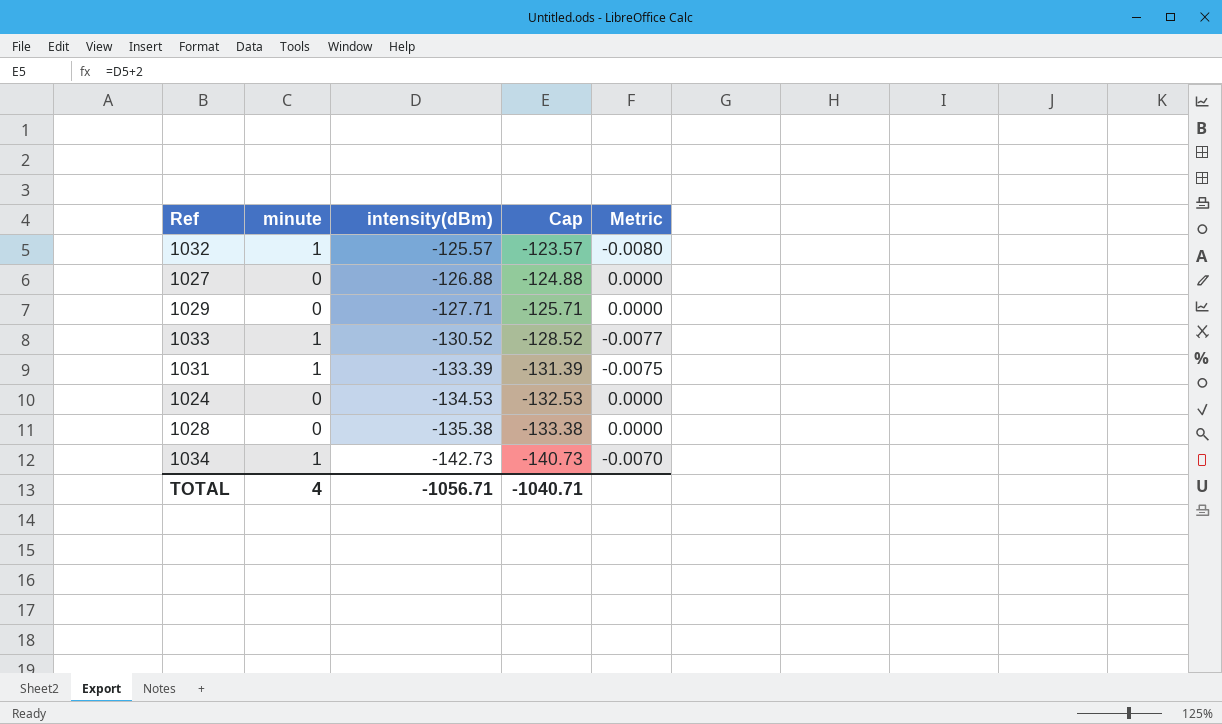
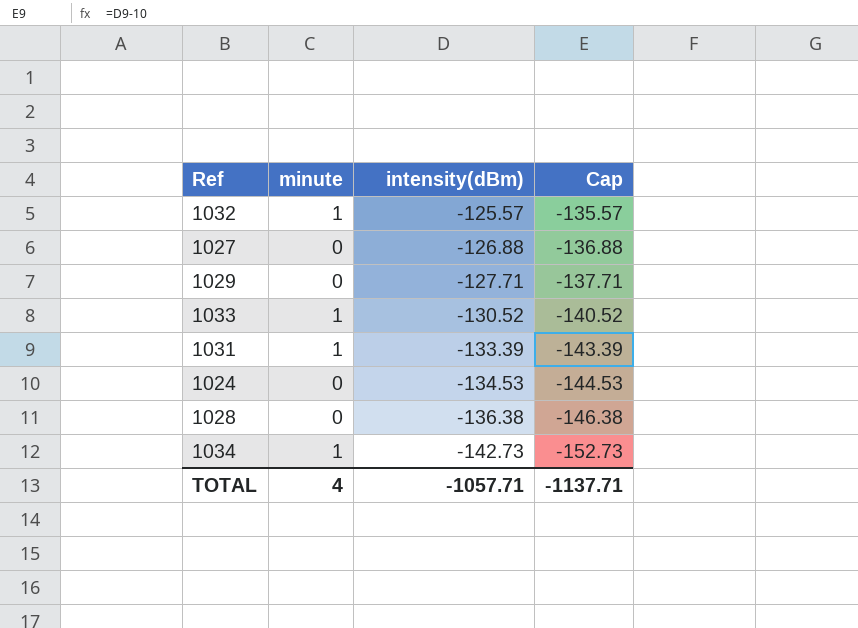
column Metric | formula: [minute] / [intensity(dBm)] -> none
column Cap | formula: [intensity(dBm)] + 2 -> [intensity(dBm)] - 10
1028 | intensity(dBm): -135.38 -> -136.38
TOTAL | intensity(dBm): -1056.71 -> -1057.71
TOTAL | Cap: -1040.71 -> -1137.71

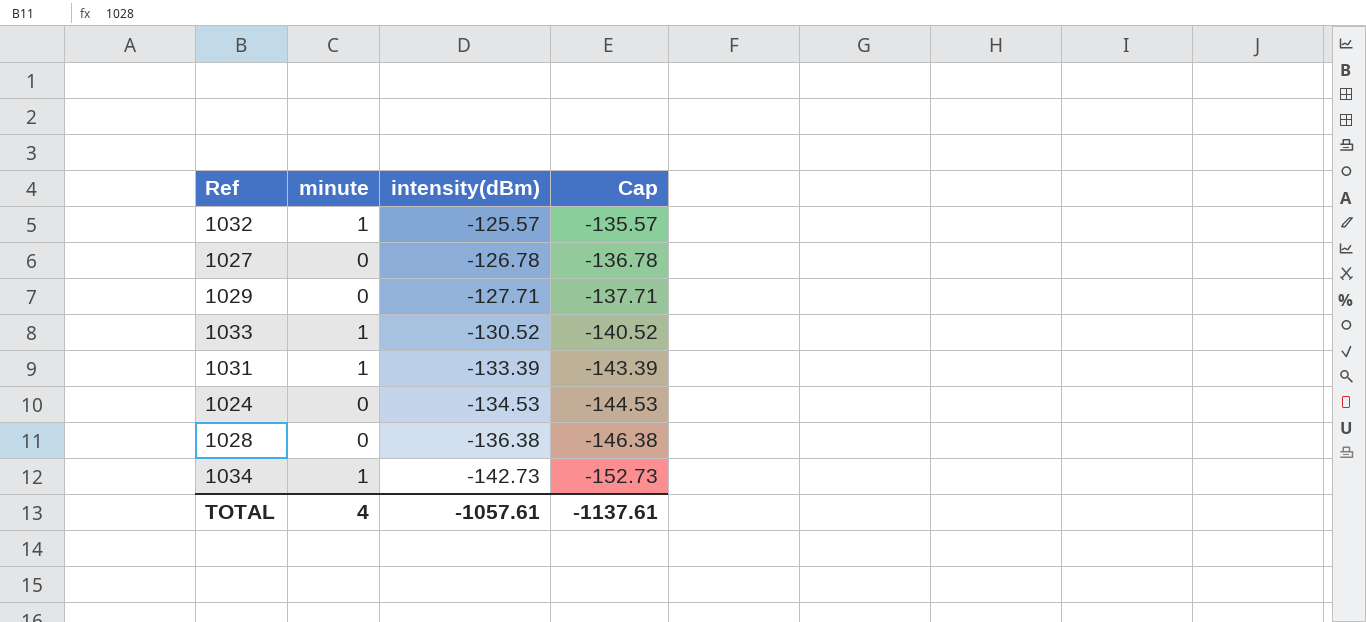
1027 | intensity(dBm): -126.88 -> -126.78
1027 | Cap: -136.88 -> -136.78
TOTAL | intensity(dBm): -1057.71 -> -1057.61
TOTAL | Cap: -1137.71 -> -1137.61

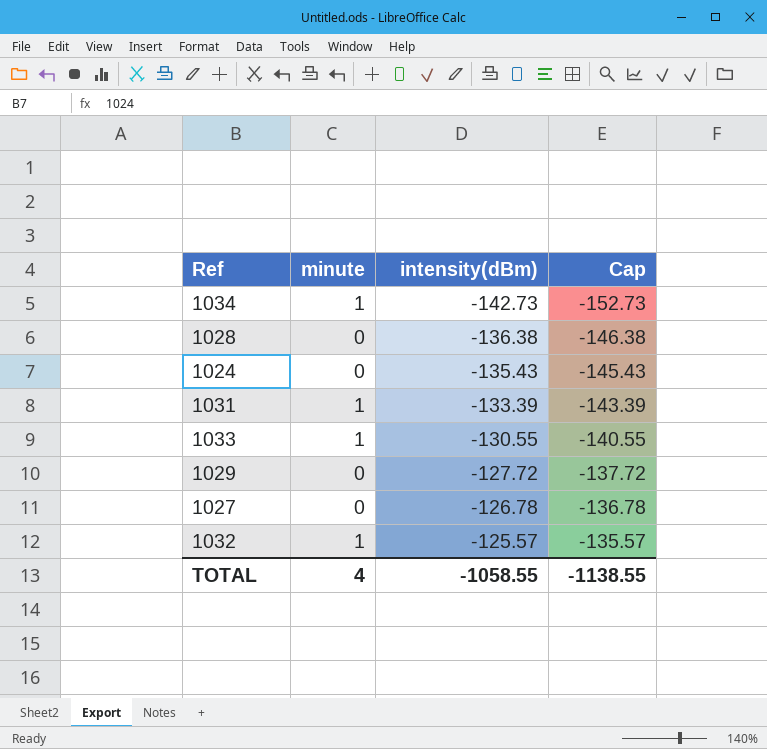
row order: intensity(dBm) descending -> intensity(dBm) ascending
1024 | intensity(dBm): -134.53 -> -135.43
1024 | Cap: -144.53 -> -145.43
1033 | intensity(dBm): -130.52 -> -130.55
1033 | Cap: -140.52 -> -140.55
1029 | intensity(dBm): -127.71 -> -127.72
1029 | Cap: -137.71 -> -137.72
TOTAL | intensity(dBm): -1057.61 -> -1058.55
TOTAL | Cap: -1137.61 -> -1138.55

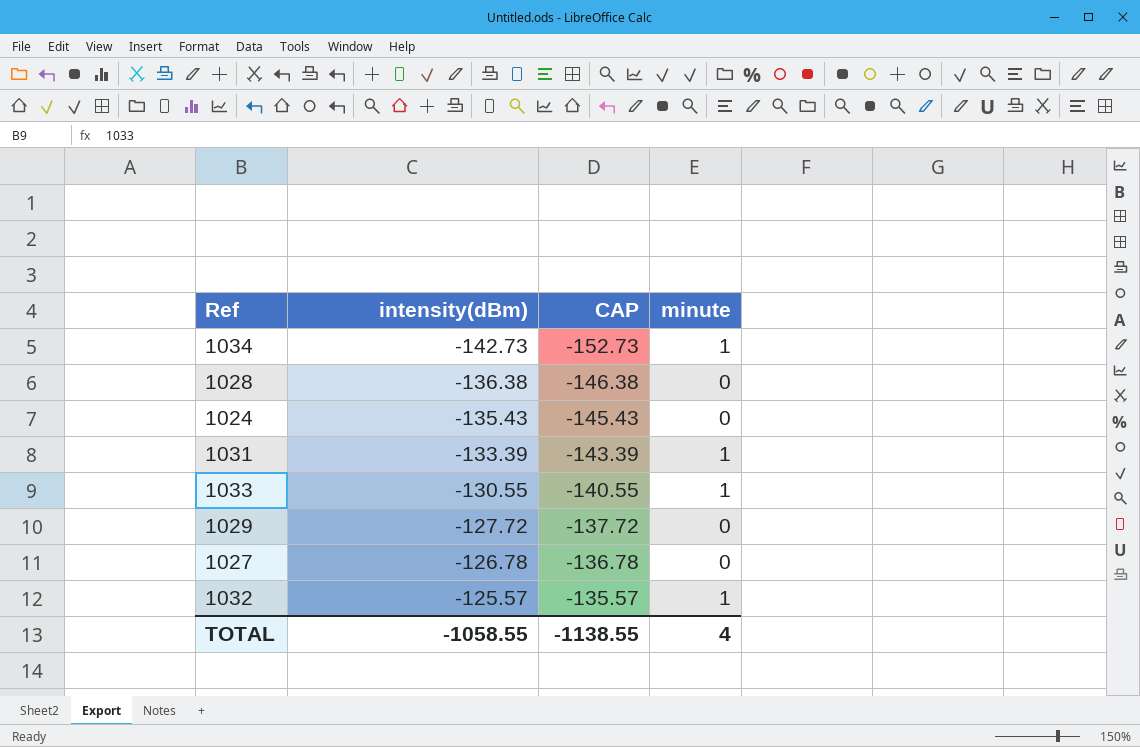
column name: Cap -> CAP
column minute | position: 2 -> 4

